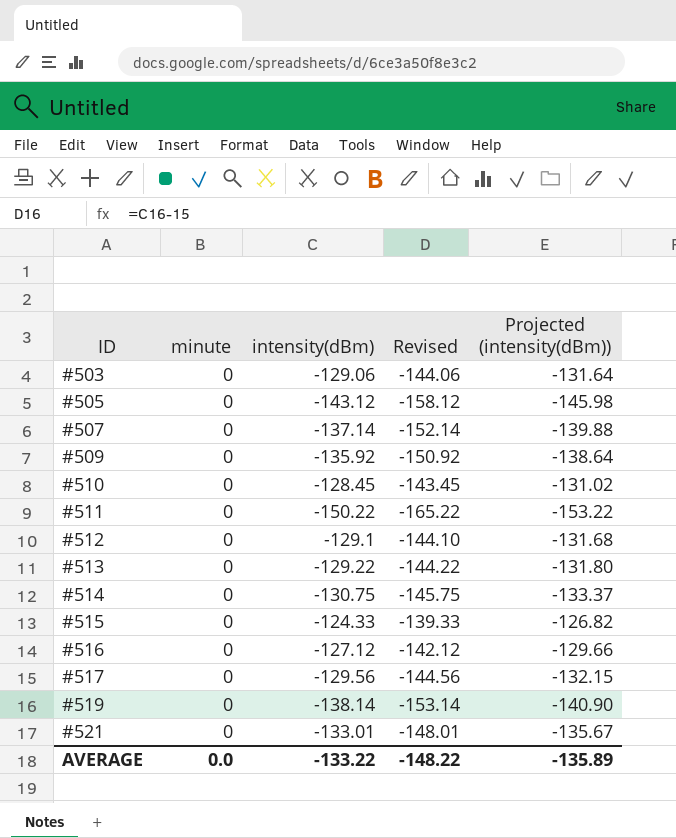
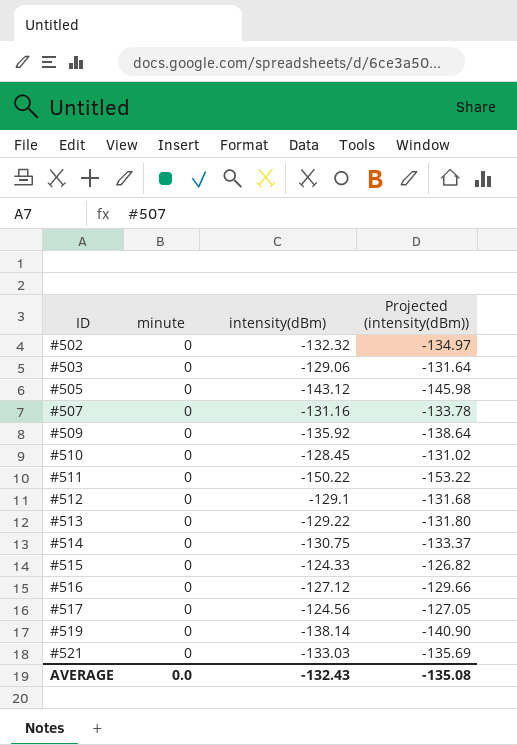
column Revised | formula: [intensity(dBm)] - 15 -> none
row #502: none -> 0 | -132.32 | -134.97
#507 | intensity(dBm): -137.14 -> -131.16
#507 | Projected (intensity(dBm)): -139.88 -> -133.78
#517 | intensity(dBm): -129.56 -> -124.56
#517 | Projected (intensity(dBm)): -132.15 -> -127.05
#521 | intensity(dBm): -133.01 -> -133.03
#521 | Projected (intensity(dBm)): -135.67 -> -135.69
AVERAGE | intensity(dBm): -133.22 -> -132.43
AVERAGE | Projected (intensity(dBm)): -135.89 -> -135.08

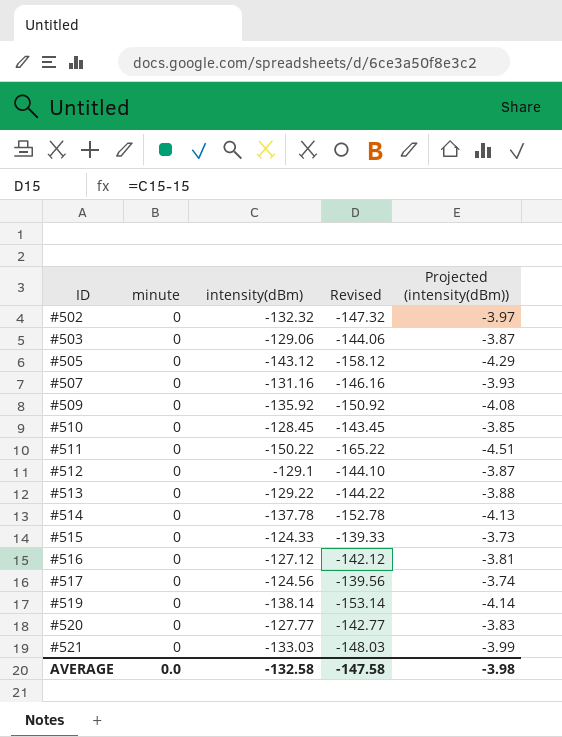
column Revised | formula: none -> [intensity(dBm)] - 15
column Projected (intensity(dBm)) | formula: [intensity(dBm)] * 1.02 -> [intensity(dBm)] * 0.03
#514 | intensity(dBm): -130.75 -> -137.78
row #520: none -> 0 | -127.77 | -142.77 | -3.83
AVERAGE | intensity(dBm): -132.43 -> -132.58
AVERAGE | Projected (intensity(dBm)): -135.08 -> -3.98

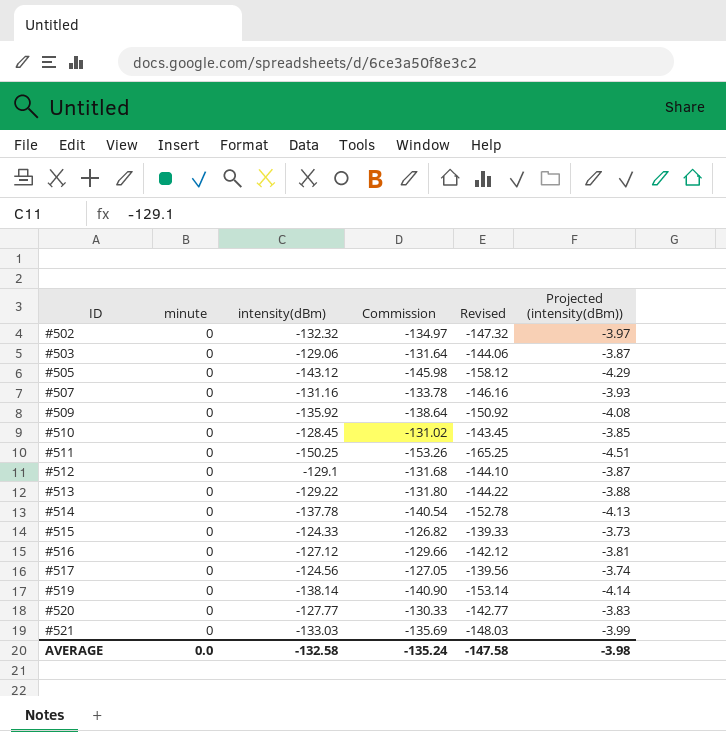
column Commission | formula: none -> [intensity(dBm)] * 1.02
#511 | intensity(dBm): -150.22 -> -150.25
#511 | Revised: -165.22 -> -165.25

